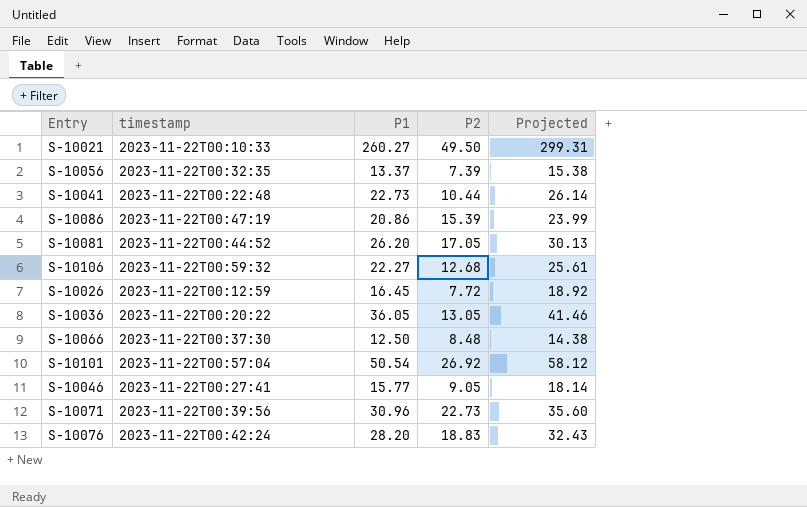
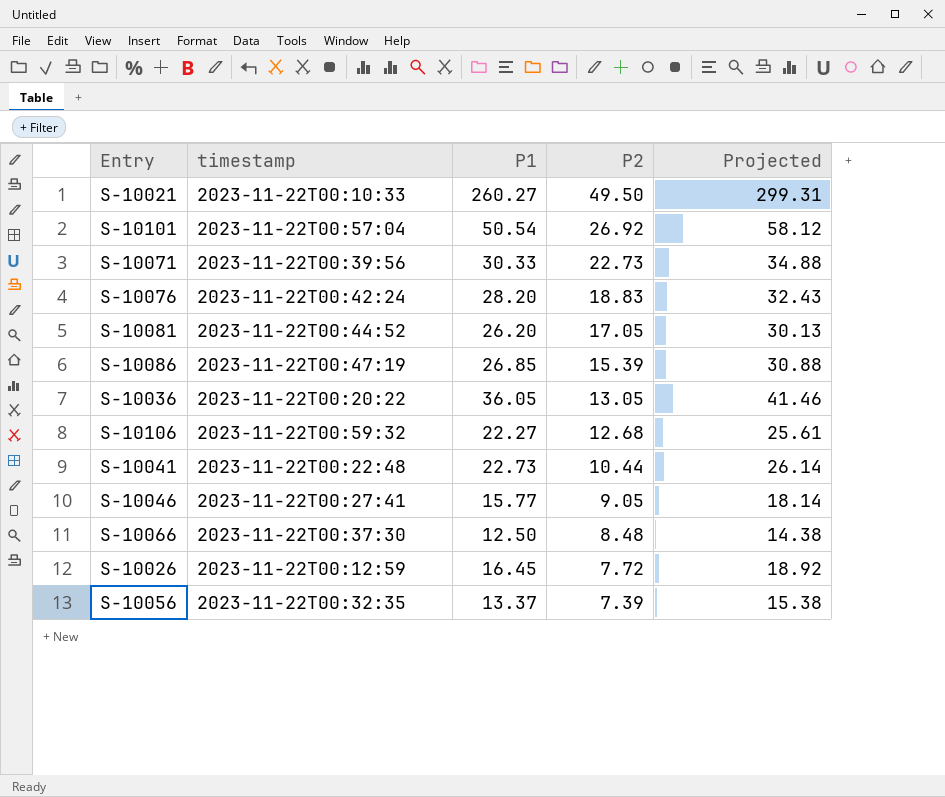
row order: none -> P2 descending
S-10071 | P1: 30.96 -> 30.33
S-10071 | Projected: 35.60 -> 34.88
S-10086 | P1: 20.86 -> 26.85
S-10086 | Projected: 23.99 -> 30.88

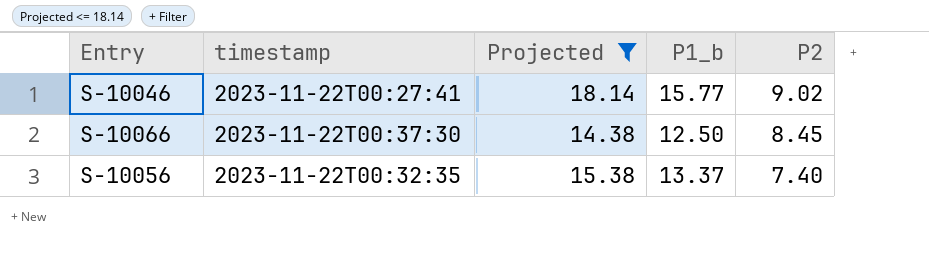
filter: none -> Projected <= 18.14
column Projected | position: 5 -> 3
column name: P1 -> P1_b
S-10046 | P2: 9.05 -> 9.02
S-10066 | P2: 8.48 -> 8.45
S-10056 | P2: 7.39 -> 7.40

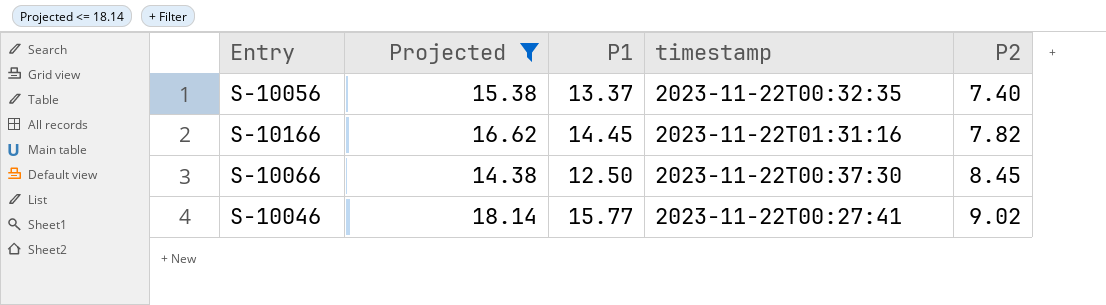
row order: P2 descending -> P2 ascending
column name: P1_b -> P1
column timestamp | position: 2 -> 4
row S-10166: none -> 16.62 | 14.45 | 2023-11-22T01:31:16 | 7.82

